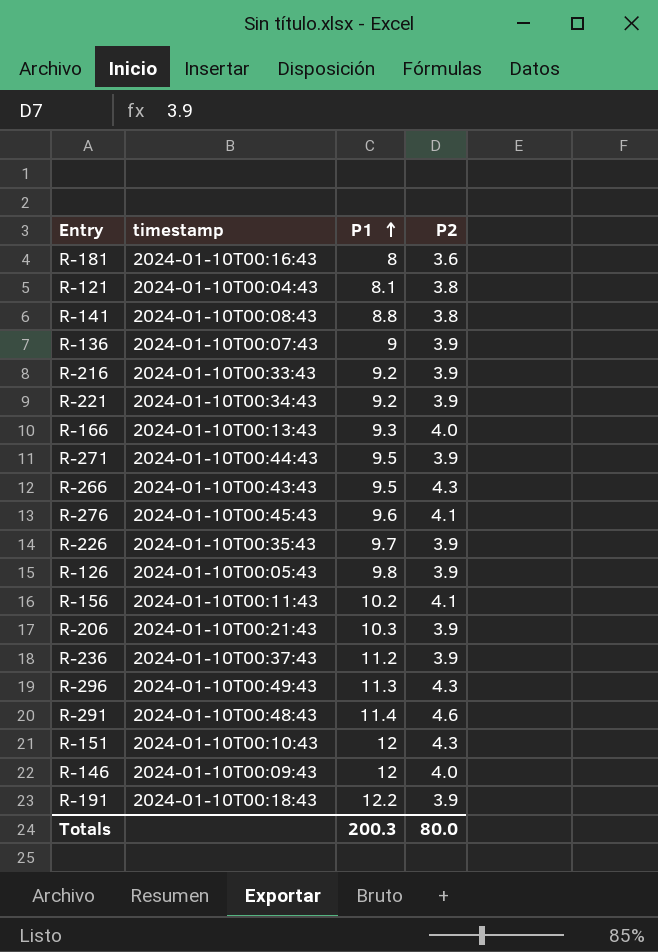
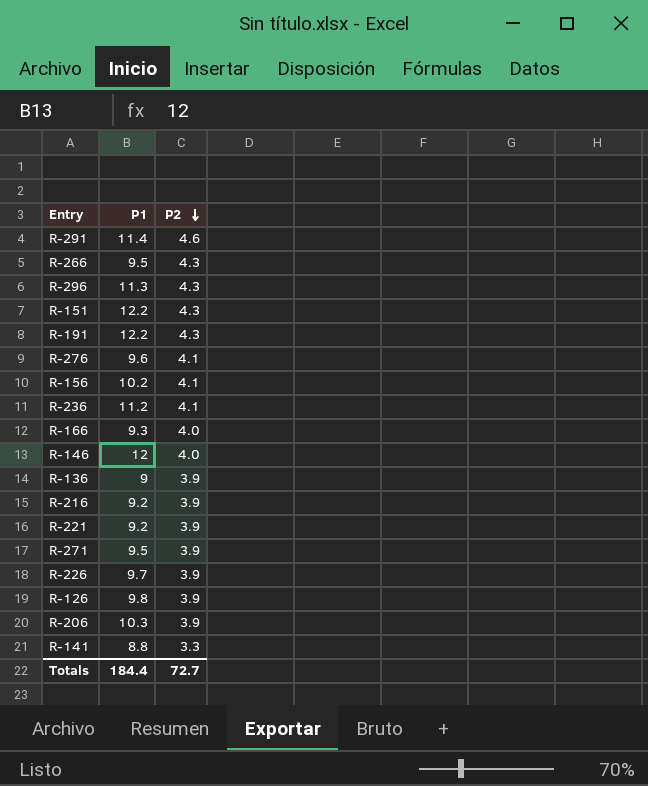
row order: P1 ascending -> P2 descending
column timestamp | position: 2 -> none
row R-181: 2024-01-10T00:16:43 | 8 | 3.6 -> none
row R-121: 2024-01-10T00:04:43 | 8.1 | 3.8 -> none
R-151 | P1: 12 -> 12.2
R-191 | P2: 3.9 -> 4.3
R-236 | P2: 3.9 -> 4.1
R-141 | P2: 3.8 -> 3.3
Totals | P1: 200.3 -> 184.4
Totals | P2: 80.0 -> 72.7

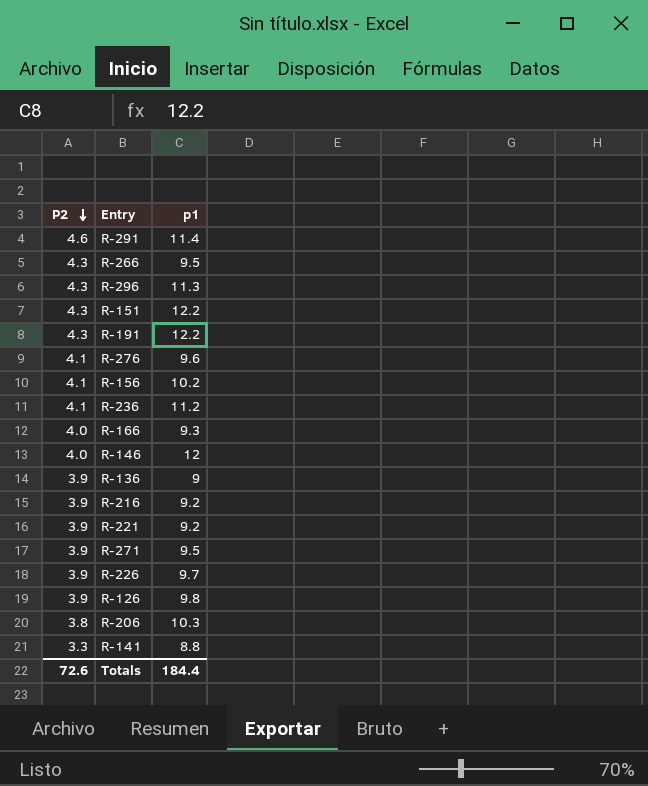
column P2 | position: 3 -> 1
column name: P1 -> p1
R-206 | P2: 3.9 -> 3.8
Totals | P2: 72.7 -> 72.6

